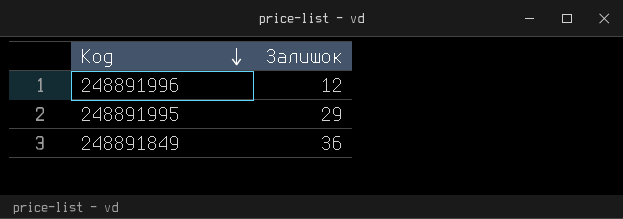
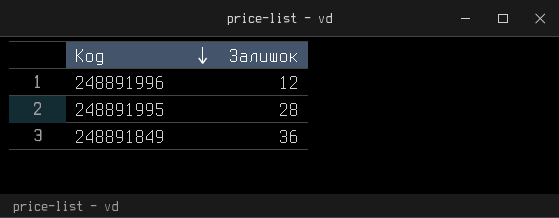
248891995 | Залишок: 29 -> 28

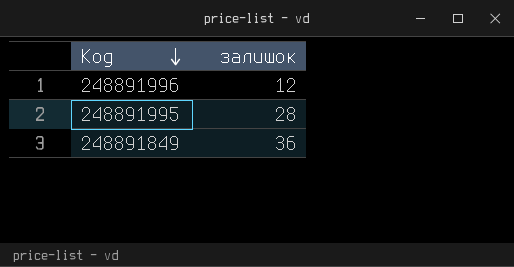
column name: Залишок -> залишок

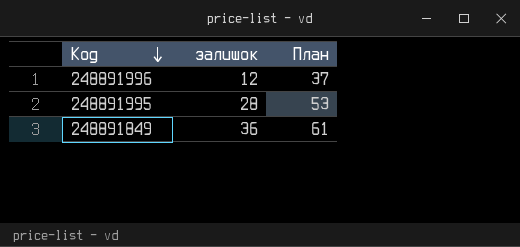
column План | formula: none -> [залишок] + 25

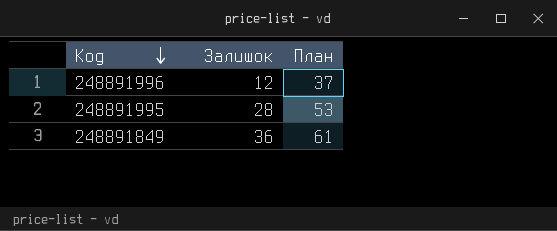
column name: залишок -> Залишок

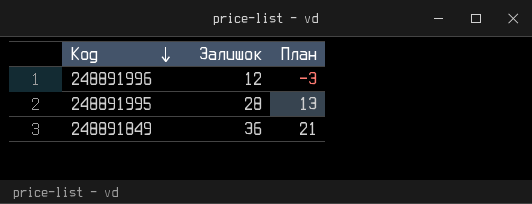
column План | formula: [Залишок] + 25 -> [Залишок] - 15

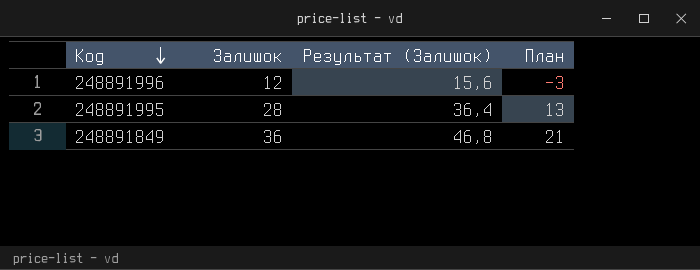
column Результат (Залишок) | formula: none -> [Залишок] * 1,3

